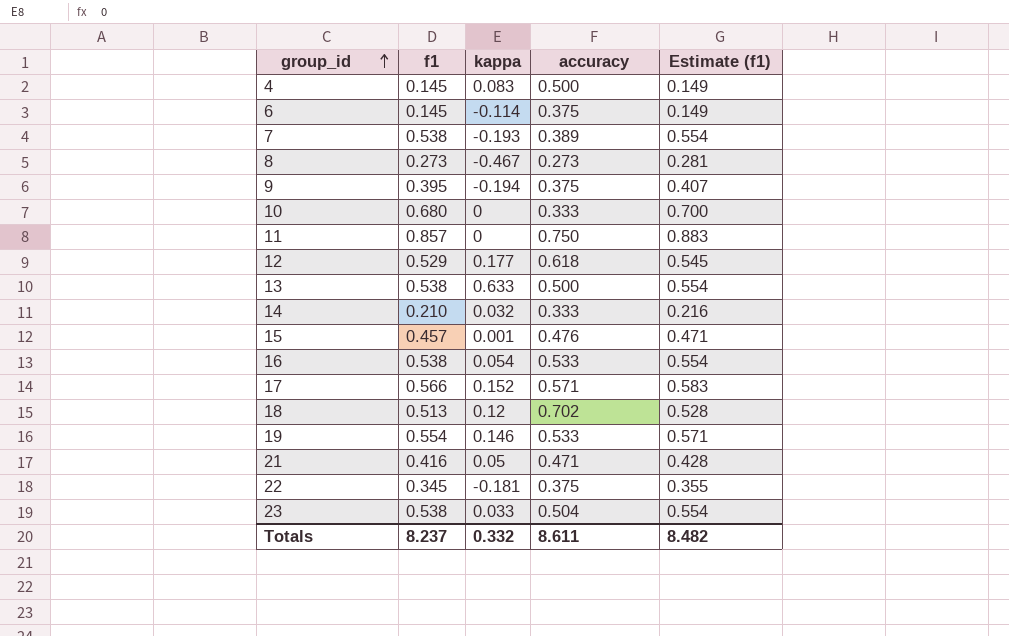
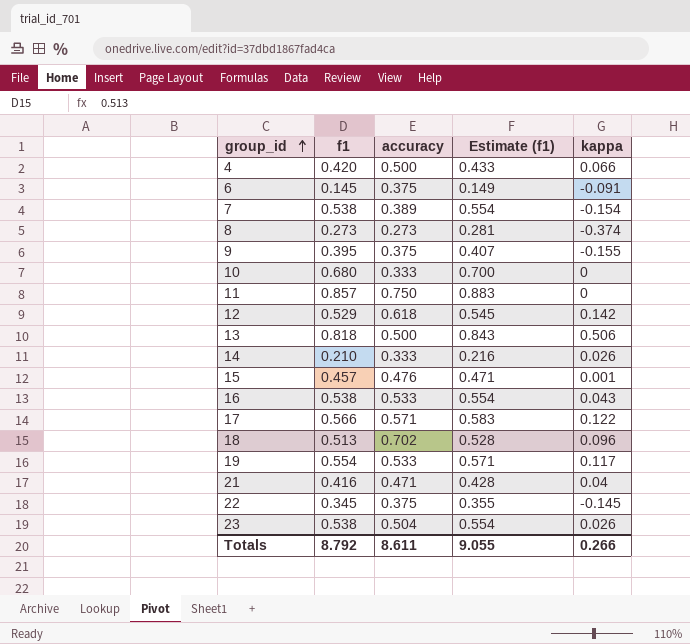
column kappa | position: 3 -> 5
4 | f1: 0.145 -> 0.420
4 | Estimate (f1): 0.149 -> 0.433
4 | kappa: 0.083 -> 0.066
6 | kappa: -0.114 -> -0.091
7 | kappa: -0.193 -> -0.154
8 | kappa: -0.467 -> -0.374
9 | kappa: -0.194 -> -0.155
12 | kappa: 0.177 -> 0.142
13 | f1: 0.538 -> 0.818
13 | Estimate (f1): 0.554 -> 0.843
13 | kappa: 0.633 -> 0.506
14 | kappa: 0.032 -> 0.026
16 | kappa: 0.054 -> 0.043
17 | kappa: 0.152 -> 0.122
18 | kappa: 0.12 -> 0.096
19 | kappa: 0.146 -> 0.117
21 | kappa: 0.05 -> 0.04
22 | kappa: -0.181 -> -0.145
23 | kappa: 0.033 -> 0.026
Totals | f1: 8.237 -> 8.792
Totals | Estimate (f1): 8.482 -> 9.055
Totals | kappa: 0.332 -> 0.266

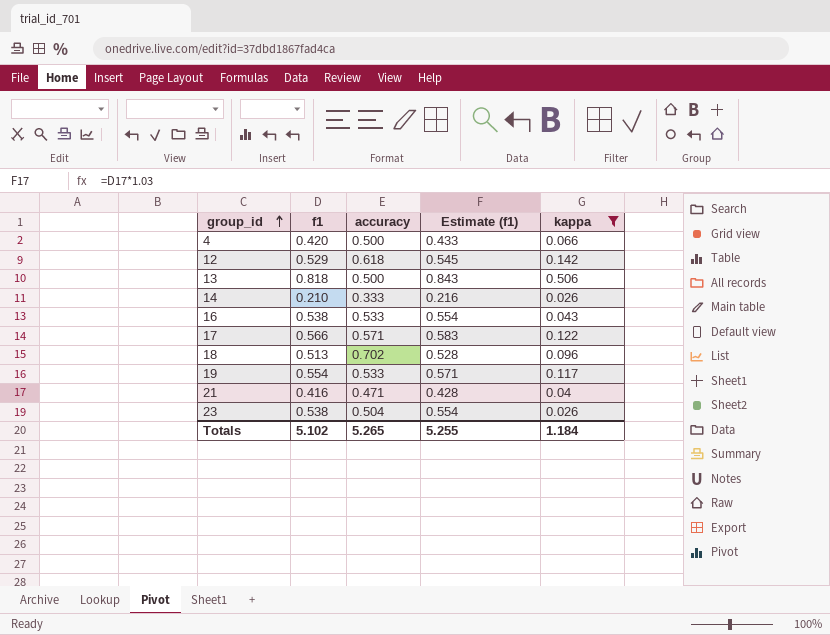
filter: none -> kappa >= 0.026
Totals | f1: 8.792 -> 5.102
Totals | accuracy: 8.611 -> 5.265
Totals | Estimate (f1): 9.055 -> 5.255
Totals | kappa: 0.266 -> 1.184

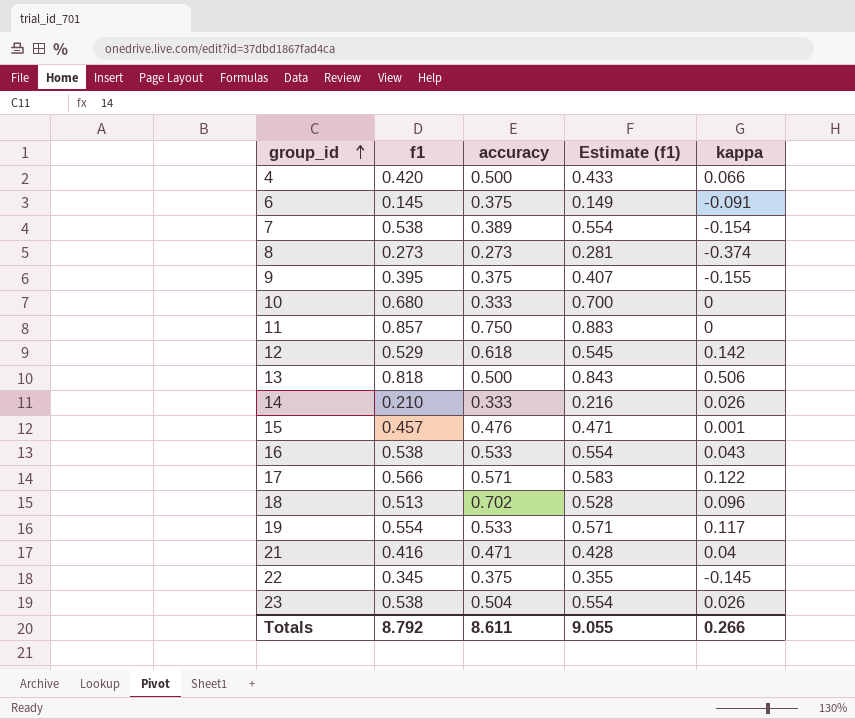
filter: kappa >= 0.026 -> none
Totals | f1: 5.102 -> 8.792
Totals | accuracy: 5.265 -> 8.611
Totals | Estimate (f1): 5.255 -> 9.055
Totals | kappa: 1.184 -> 0.266

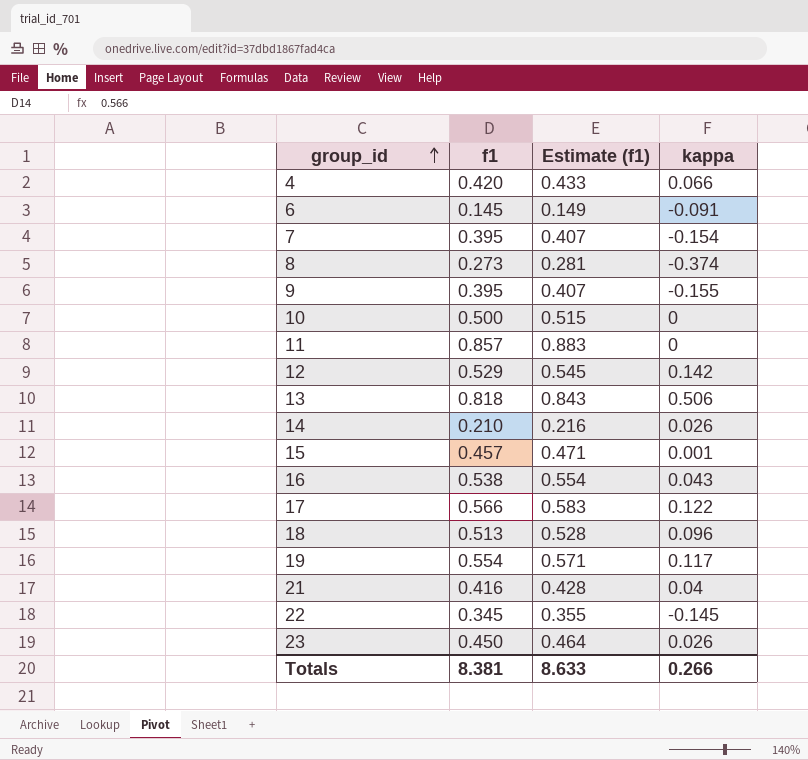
column accuracy | position: 3 -> none
7 | f1: 0.538 -> 0.395
7 | Estimate (f1): 0.554 -> 0.407
10 | f1: 0.680 -> 0.500
10 | Estimate (f1): 0.700 -> 0.515
23 | f1: 0.538 -> 0.450
23 | Estimate (f1): 0.554 -> 0.464
Totals | f1: 8.792 -> 8.381
Totals | Estimate (f1): 9.055 -> 8.633

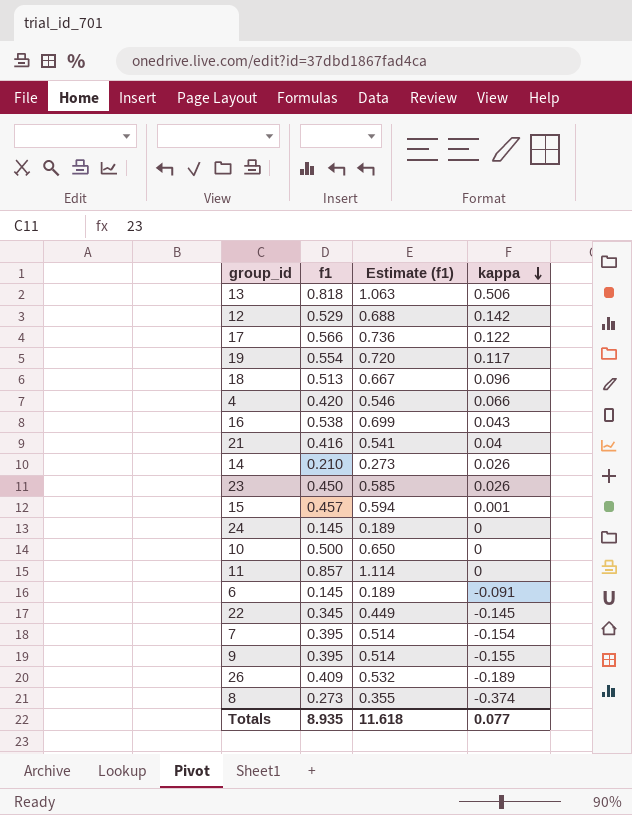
row order: group_id ascending -> kappa descending
column Estimate (f1) | formula: [f1] * 1.03 -> [f1] * 1.3
row 24: none -> 0.145 | 0.189 | 0
row 26: none -> 0.409 | 0.532 | -0.189
Totals | f1: 8.381 -> 8.935
Totals | Estimate (f1): 8.633 -> 11.618
Totals | kappa: 0.266 -> 0.077

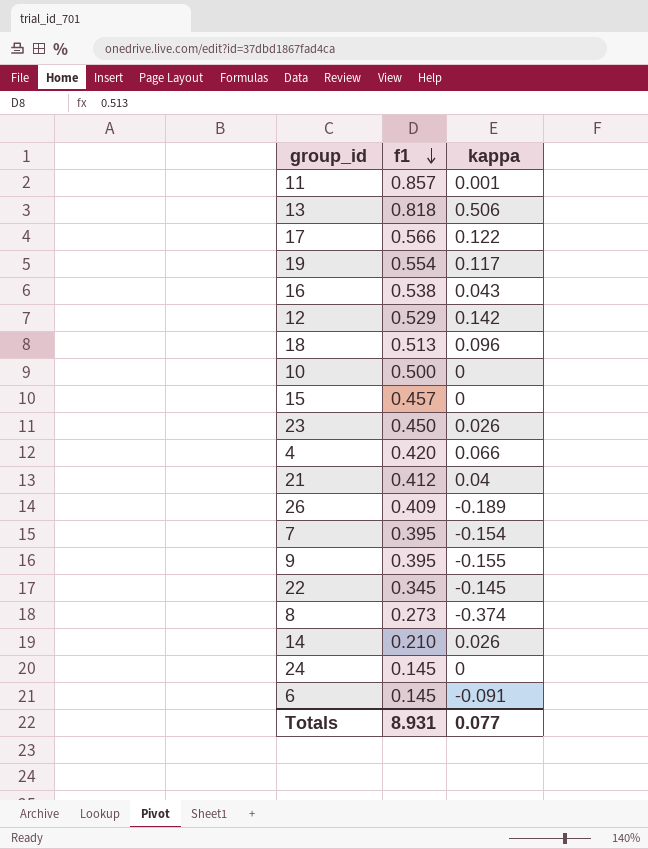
row order: kappa descending -> f1 descending
column Estimate (f1) | formula: [f1] * 1.3 -> none
11 | kappa: 0 -> 0.001
15 | kappa: 0.001 -> 0
21 | f1: 0.416 -> 0.412
Totals | f1: 8.935 -> 8.931

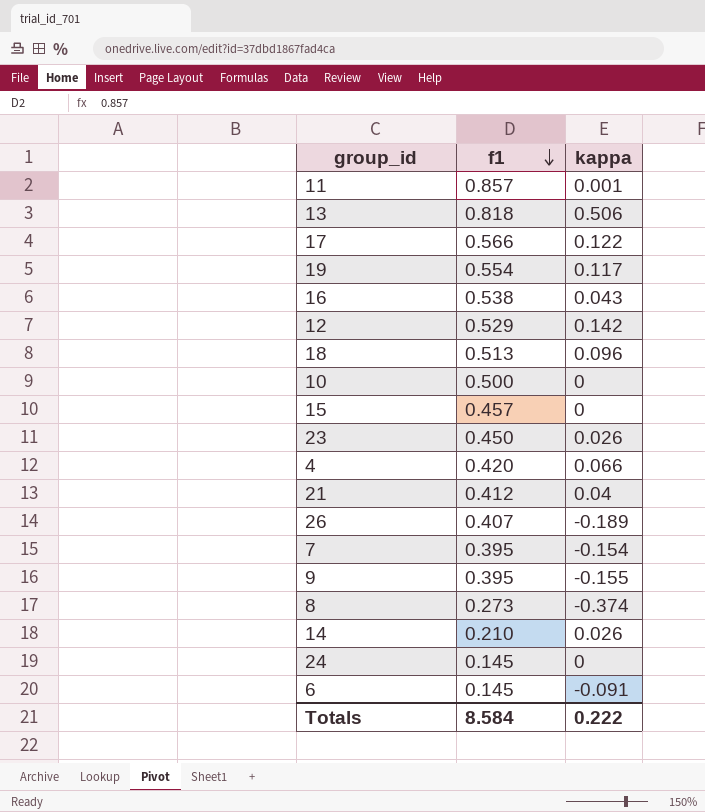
row 22: 0.345 | -0.145 -> none
26 | f1: 0.409 -> 0.407
Totals | f1: 8.931 -> 8.584
Totals | kappa: 0.077 -> 0.222

